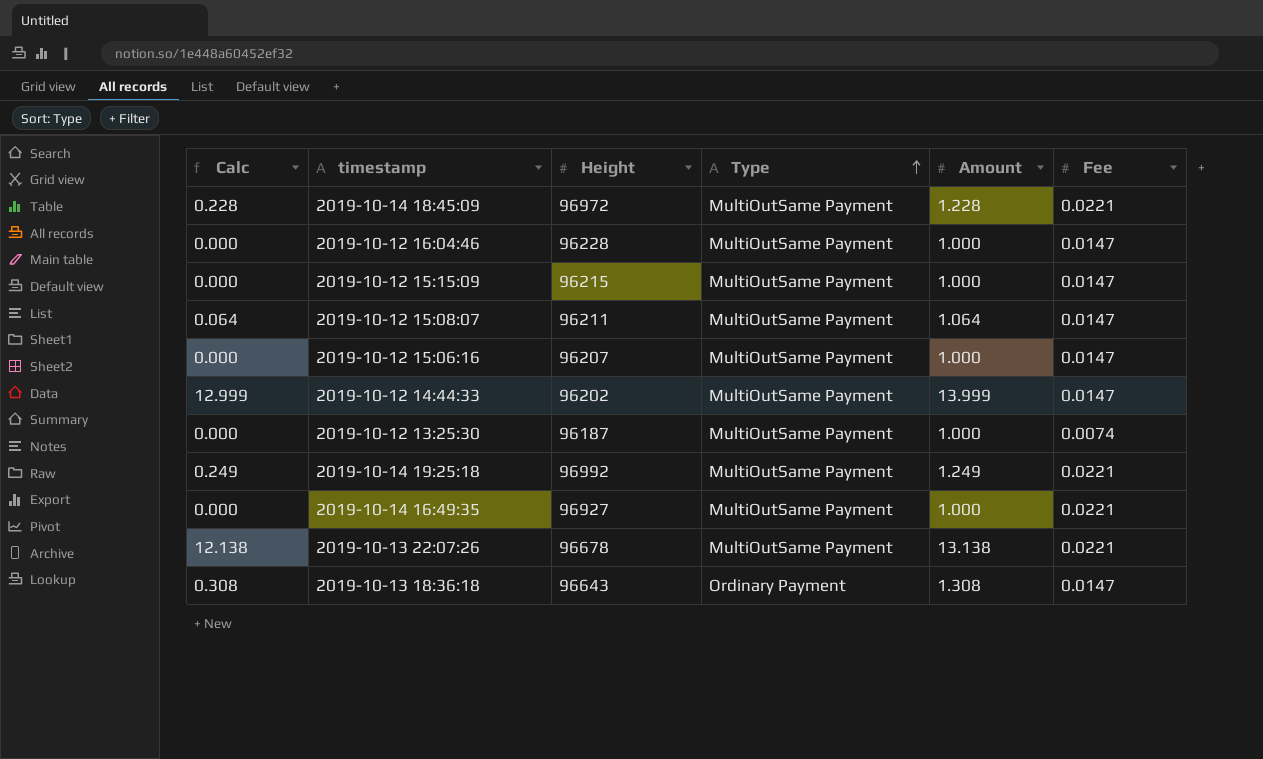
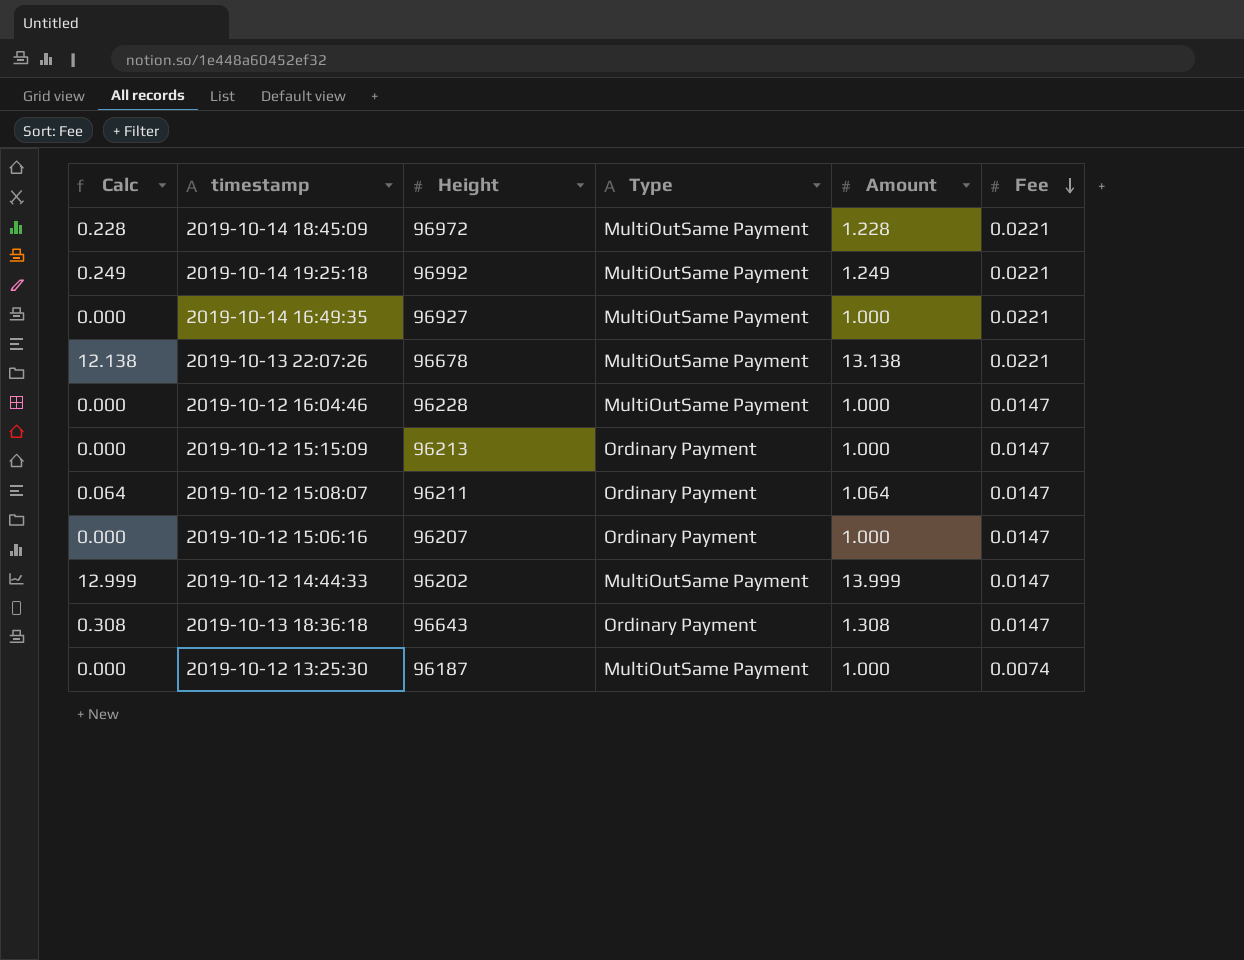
row order: Type ascending -> Fee descending
2019-10-12 15:15:09 | Height: 96215 -> 96213
2019-10-12 15:15:09 | Type: MultiOutSame Payment -> Ordinary Payment
2019-10-12 15:08:07 | Type: MultiOutSame Payment -> Ordinary Payment
2019-10-12 15:06:16 | Type: MultiOutSame Payment -> Ordinary Payment

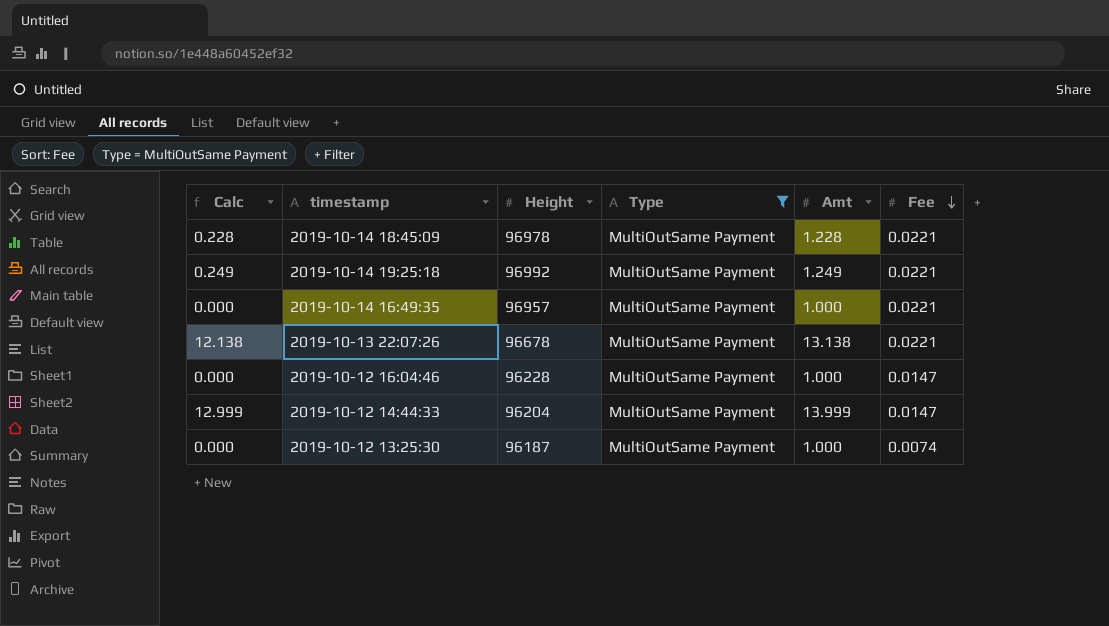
filter: none -> Type = MultiOutSame Payment
column name: Amount -> Amt
2019-10-14 18:45:09 | Height: 96972 -> 96978
2019-10-14 16:49:35 | Height: 96927 -> 96957
2019-10-12 14:44:33 | Height: 96202 -> 96204

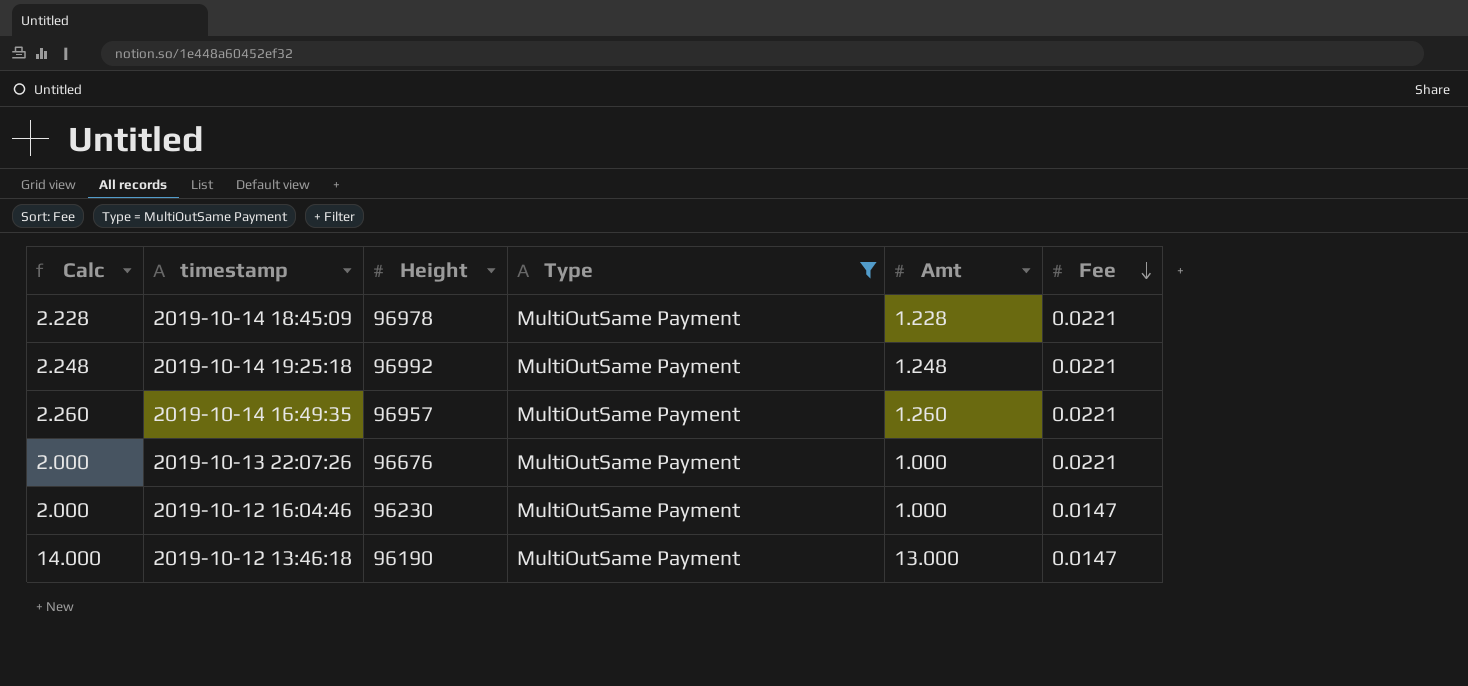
column Calc | formula: [Amt] - 1 -> [Amt] + 1
row 2019-10-12 14:44:33: 12.999 | 96204 | MultiOutSame Payment | 13.999 | 0.0147 -> none
row 2019-10-12 13:25:30: 0.000 | 96187 | MultiOutSame Payment | 1.000 | 0.0074 -> none
2019-10-14 19:25:18 | Amt: 1.249 -> 1.248
2019-10-14 16:49:35 | Amt: 1.000 -> 1.260
2019-10-13 22:07:26 | Height: 96678 -> 96676
2019-10-13 22:07:26 | Amt: 13.138 -> 1.000
2019-10-12 16:04:46 | Height: 96228 -> 96230
row 2019-10-12 13:46:18: none -> 14.000 | 96190 | MultiOutSame Payment | 13.000 | 0.0147

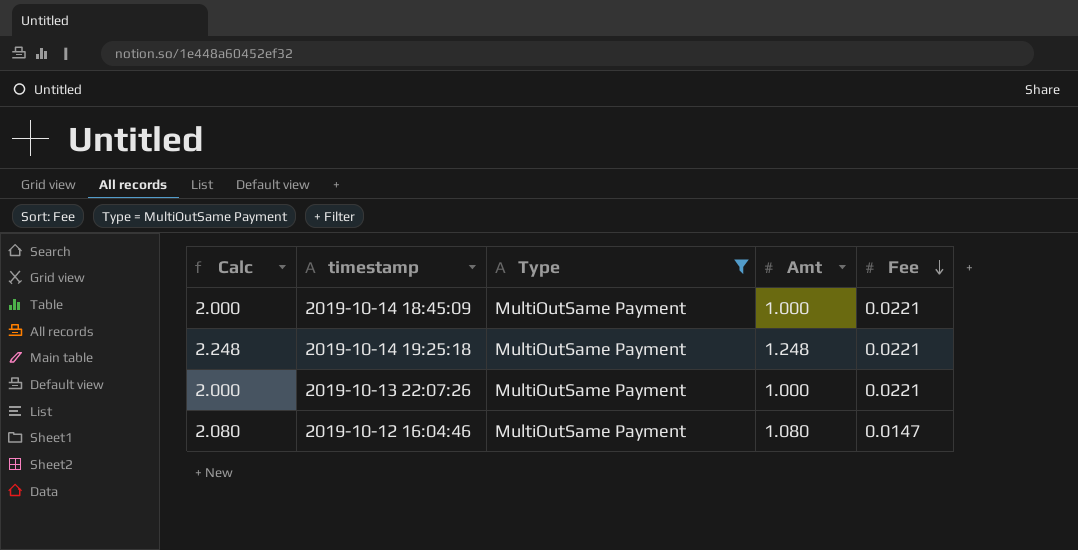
column Height | position: 3 -> none
row 2019-10-14 16:49:35: 2.260 | 96957 | MultiOutSame Payment | 1.260 | 0.0221 -> none
row 2019-10-12 13:46:18: 14.000 | 96190 | MultiOutSame Payment | 13.000 | 0.0147 -> none
2019-10-14 18:45:09 | Calc: 2.228 -> 2.000
2019-10-14 18:45:09 | Amt: 1.228 -> 1.000
2019-10-12 16:04:46 | Calc: 2.000 -> 2.080
2019-10-12 16:04:46 | Amt: 1.000 -> 1.080

